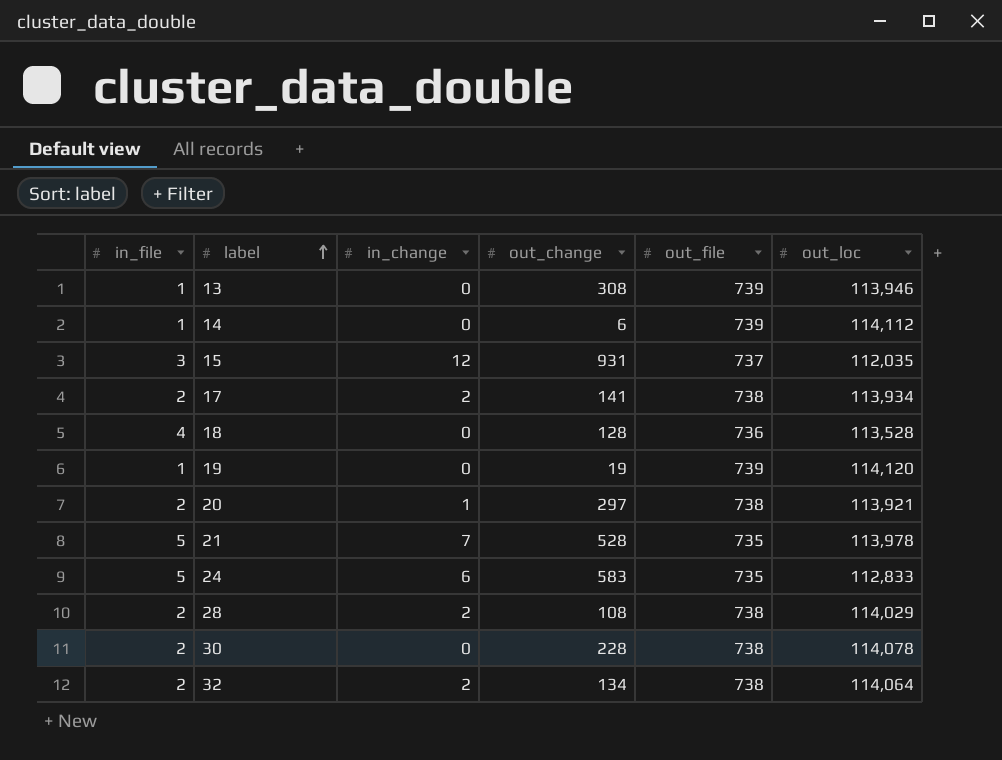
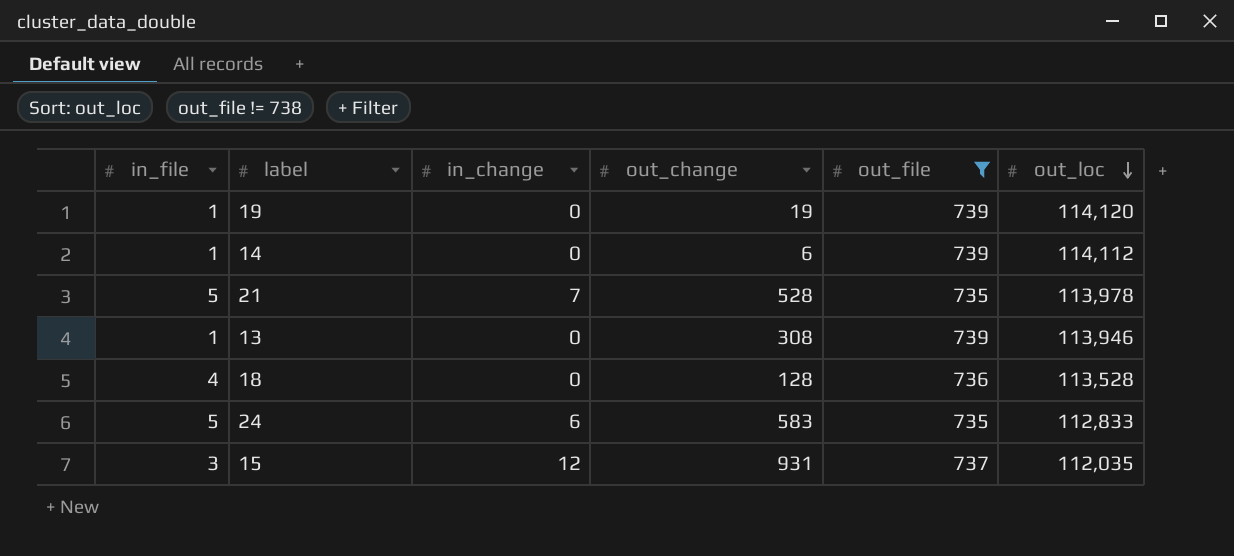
filter: none -> out_file != 738
row order: label ascending -> out_loc descending

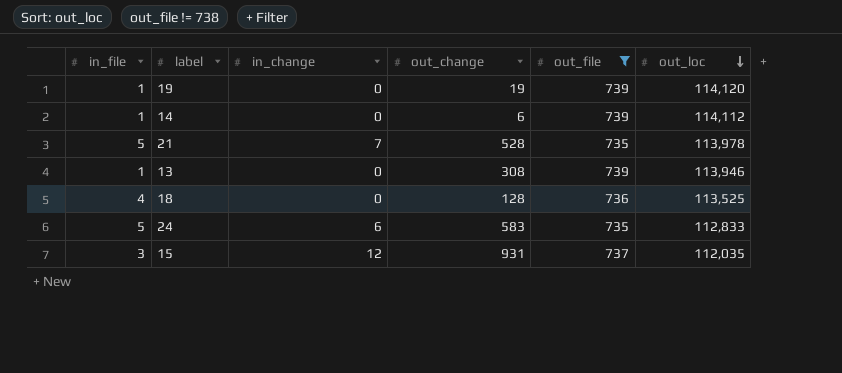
18 | out_loc: 113,528 -> 113,525

